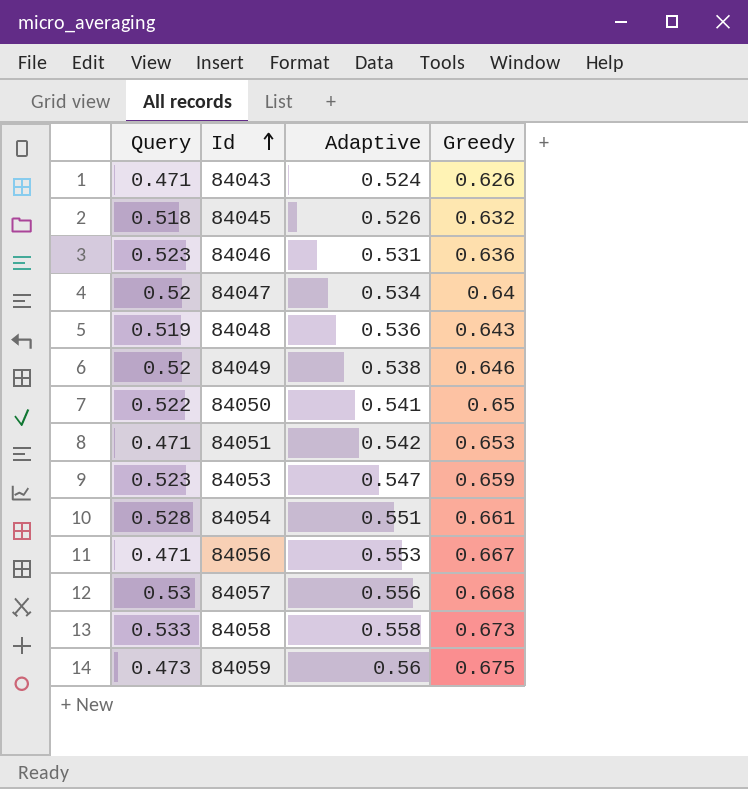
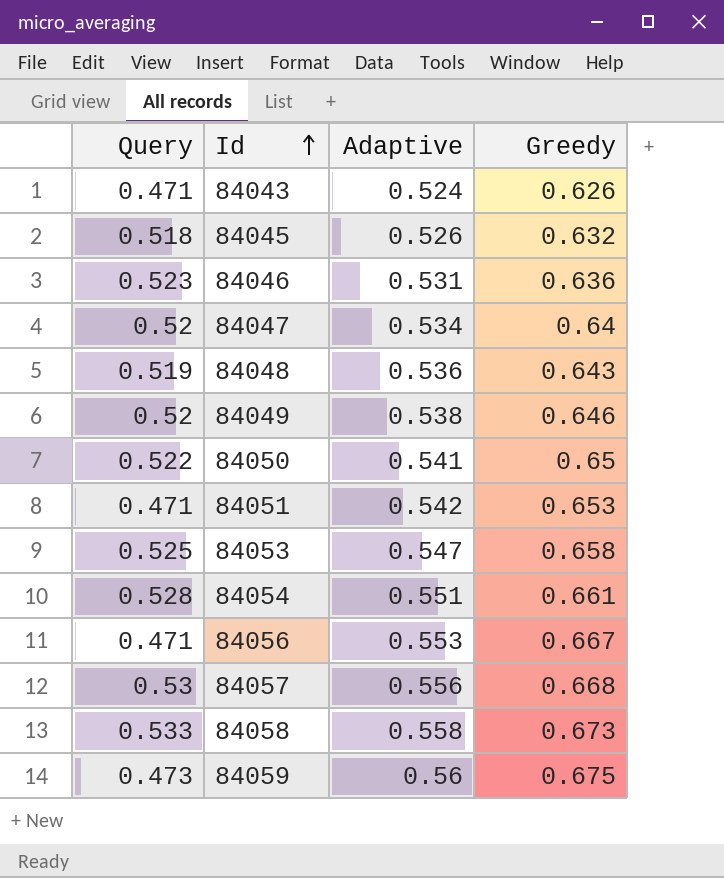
84053 | Query: 0.523 -> 0.525
84053 | Greedy: 0.659 -> 0.658

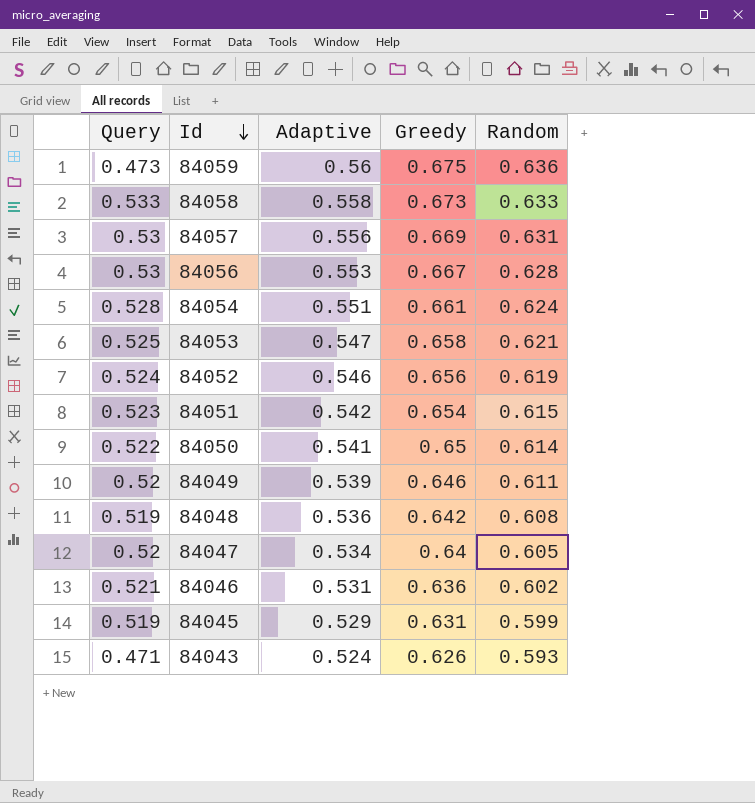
row order: Id ascending -> Id descending
column Random | position: none -> 5
84057 | Greedy: 0.668 -> 0.669
84056 | Query: 0.471 -> 0.53
row 84052: none -> 0.524 | 0.546 | 0.656 | 0.619
84051 | Query: 0.471 -> 0.523
84051 | Greedy: 0.653 -> 0.654
84049 | Adaptive: 0.538 -> 0.539
84048 | Greedy: 0.643 -> 0.642
84046 | Query: 0.523 -> 0.521
84045 | Query: 0.518 -> 0.519
84045 | Adaptive: 0.526 -> 0.529
84045 | Greedy: 0.632 -> 0.631

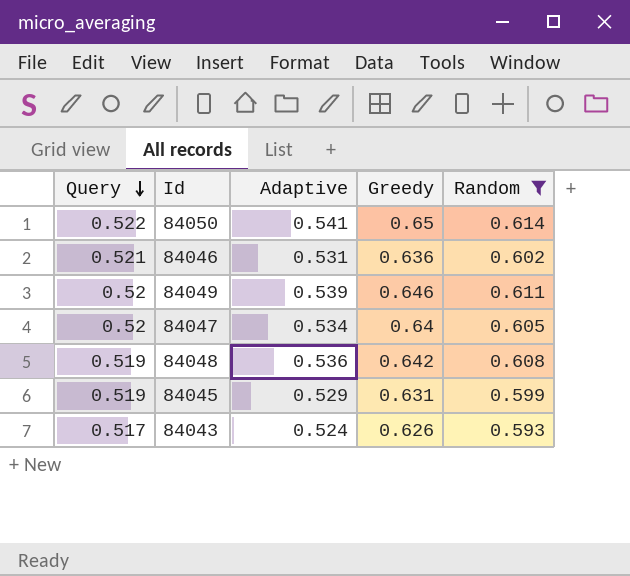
filter: none -> Random <= 0.614
row order: Id descending -> Query descending
84043 | Query: 0.471 -> 0.517

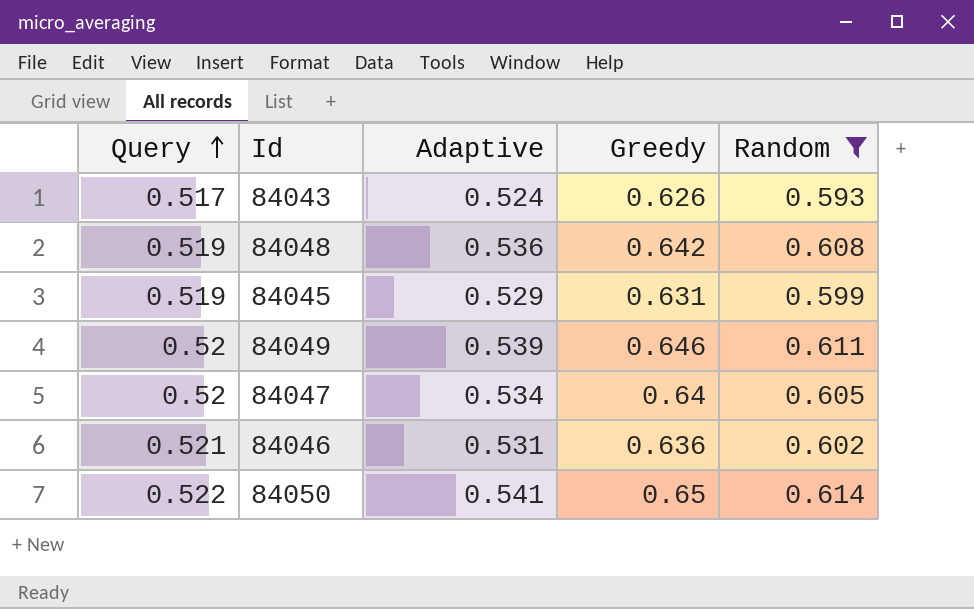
row order: Query descending -> Query ascending

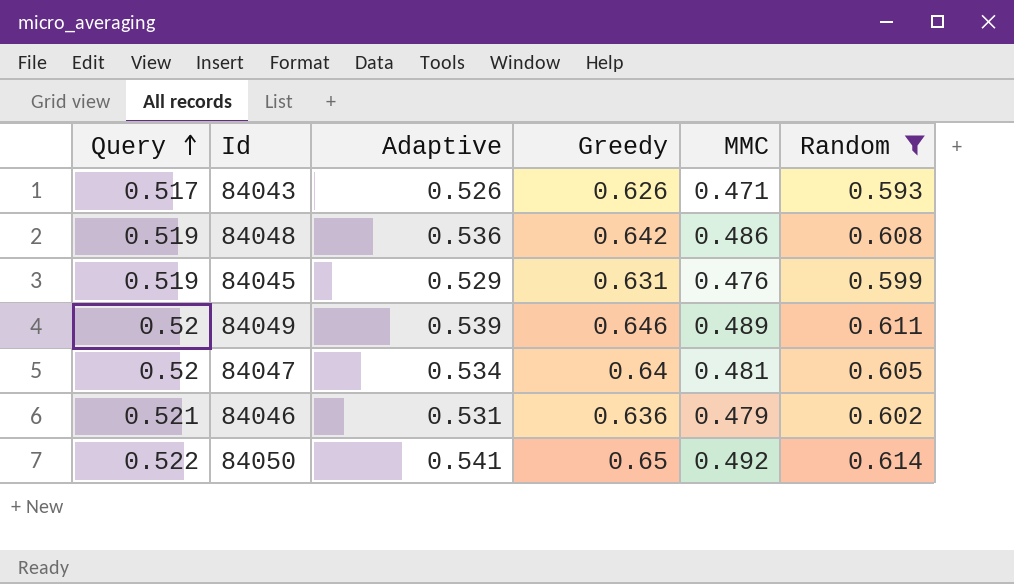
column MMC | position: none -> 5
84043 | Adaptive: 0.524 -> 0.526

